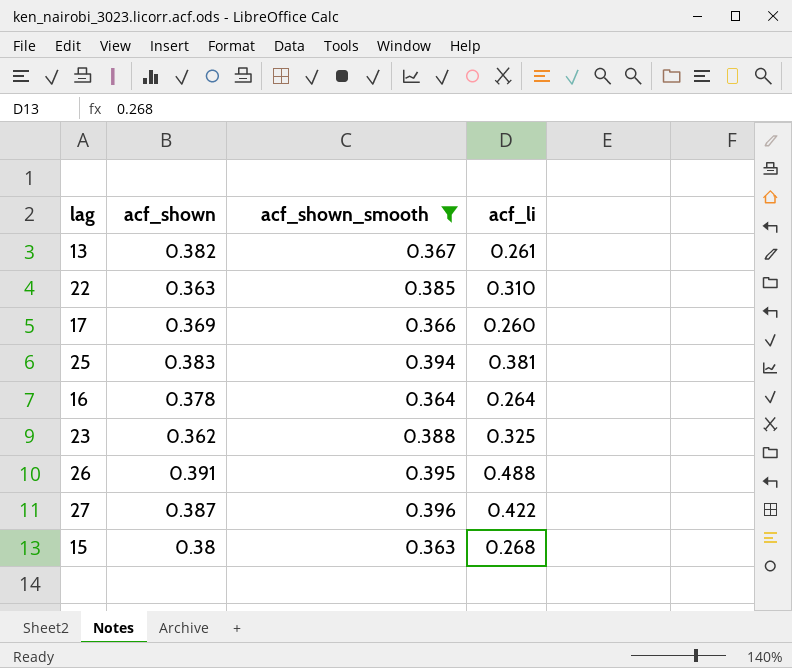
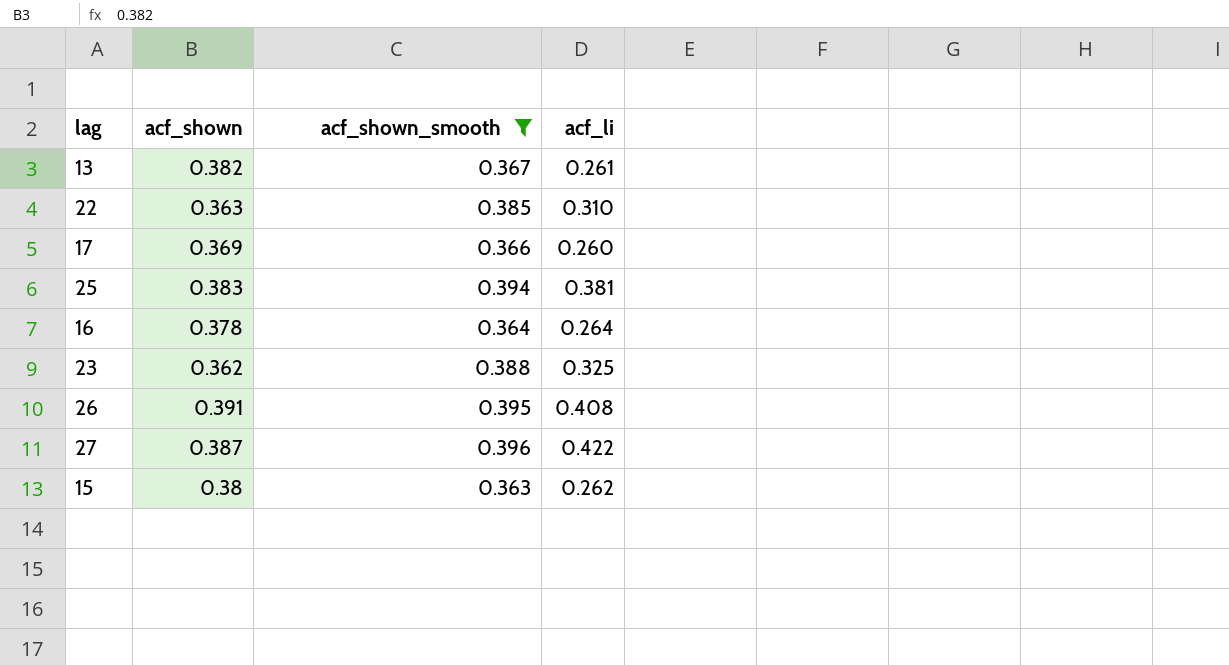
26 | acf_li: 0.488 -> 0.408
15 | acf_li: 0.268 -> 0.262

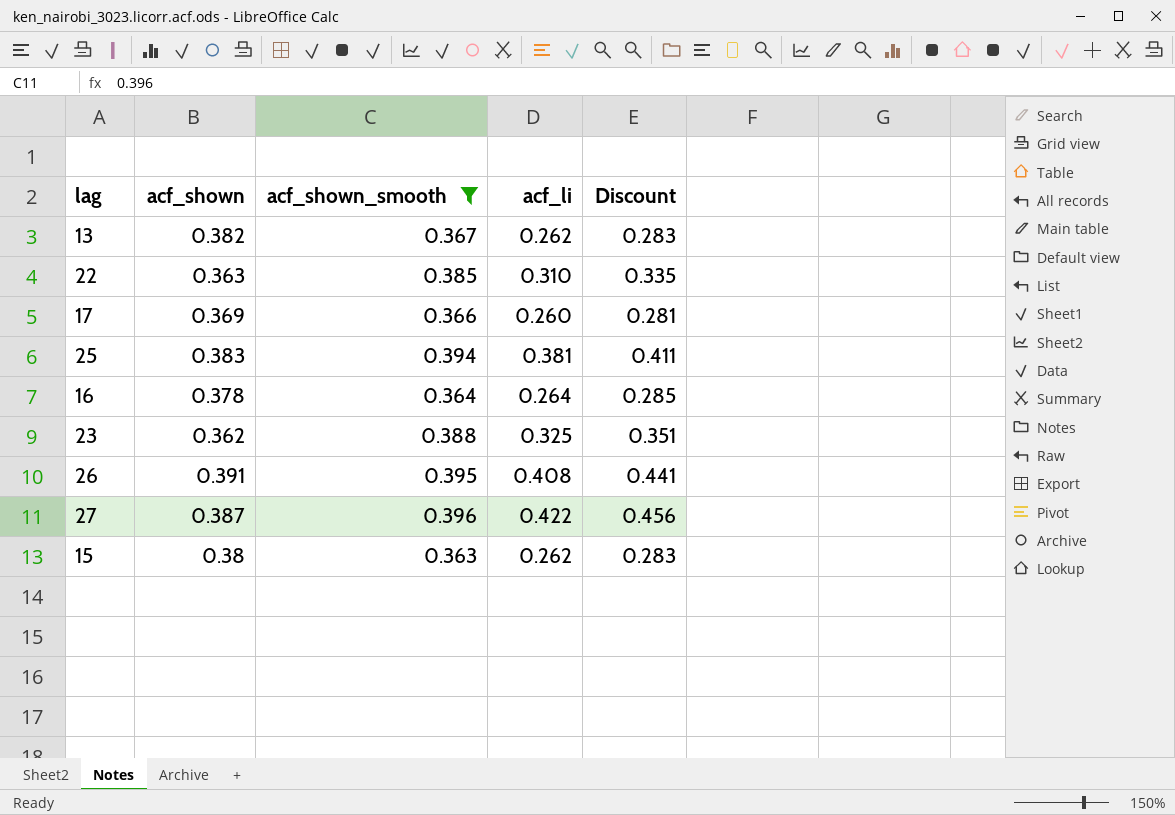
column Discount | formula: none -> [acf_li] * 1.08
13 | acf_li: 0.261 -> 0.262

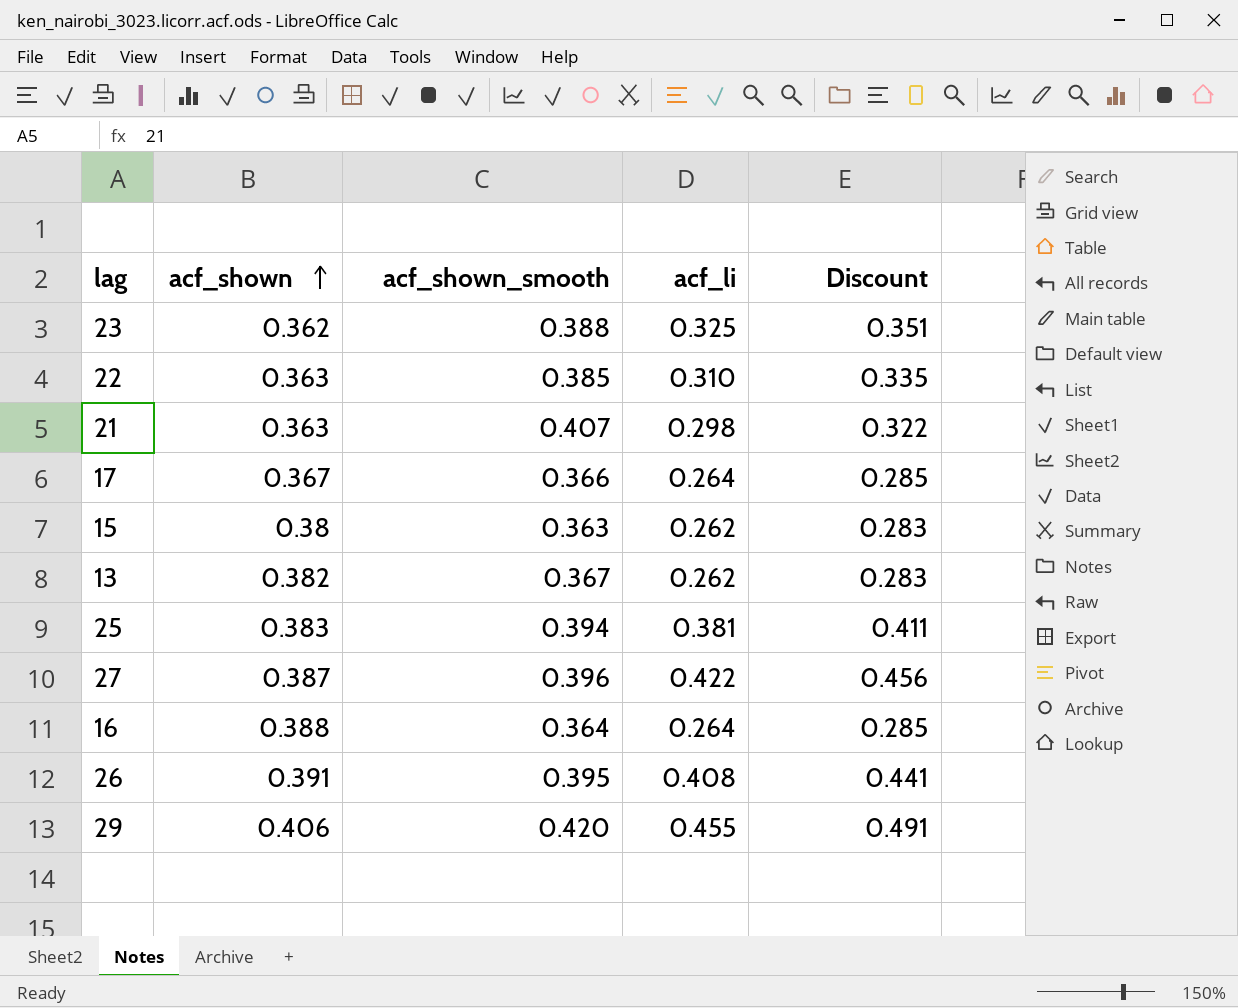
filter: acf_shown_smooth <= 0.396 -> none
row order: none -> acf_shown ascending
17 | acf_shown: 0.369 -> 0.367
17 | acf_li: 0.260 -> 0.264
17 | Discount: 0.281 -> 0.285
16 | acf_shown: 0.378 -> 0.388

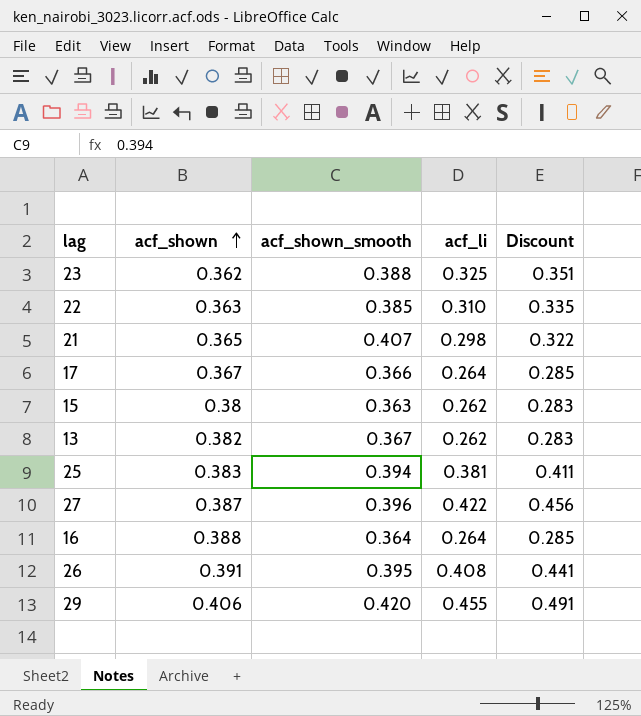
21 | acf_shown: 0.363 -> 0.365

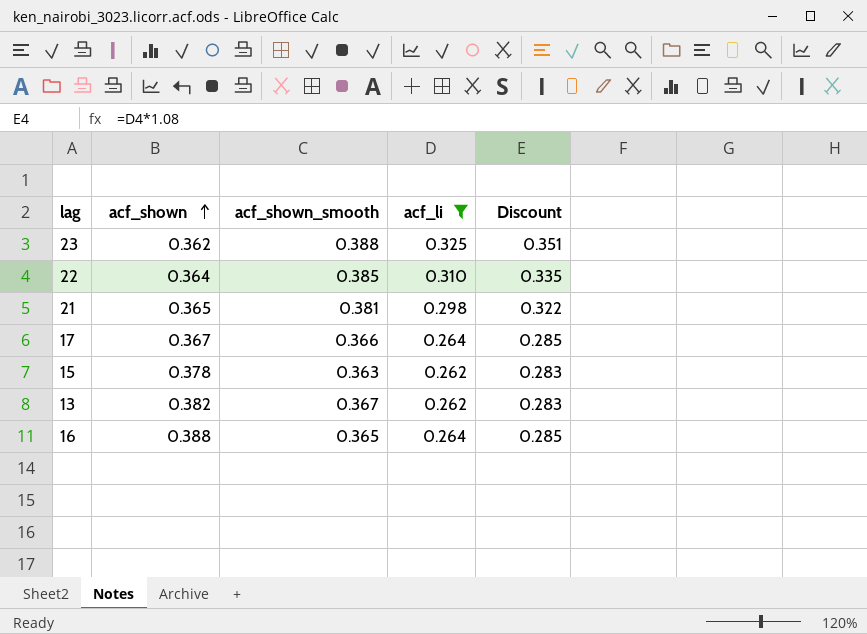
filter: none -> acf_li <= 0.325
22 | acf_shown: 0.363 -> 0.364
21 | acf_shown_smooth: 0.407 -> 0.381
15 | acf_shown: 0.38 -> 0.378
16 | acf_shown_smooth: 0.364 -> 0.365

